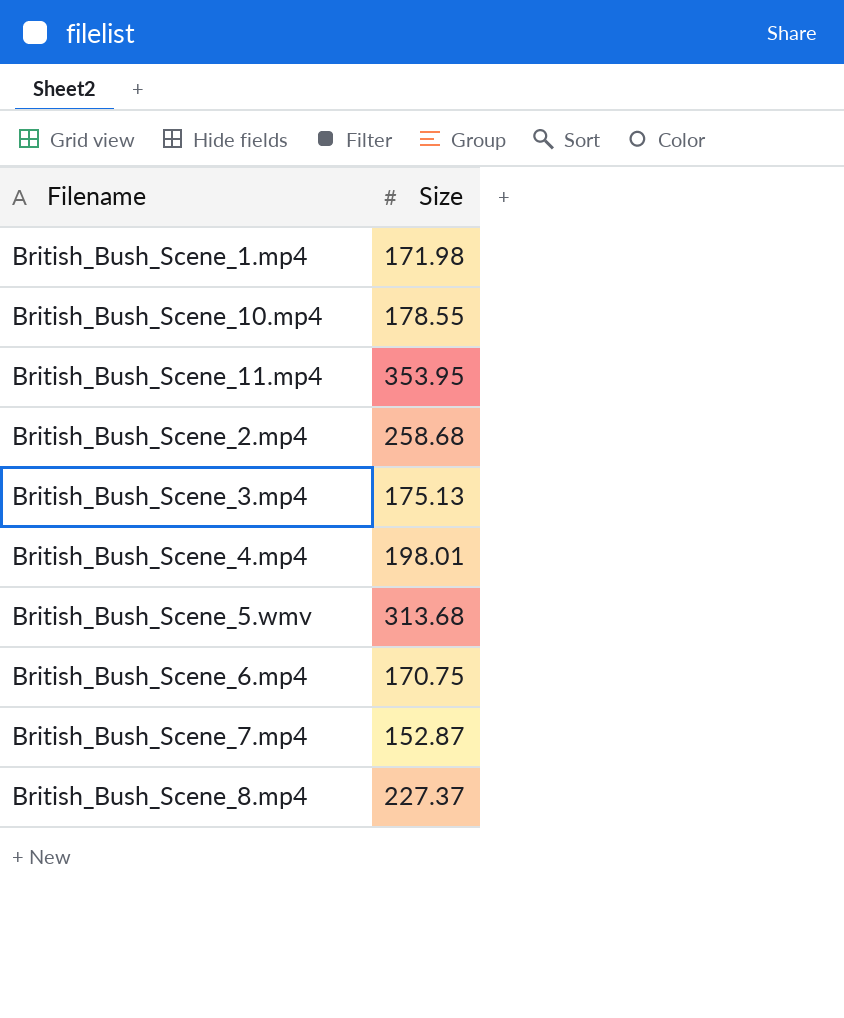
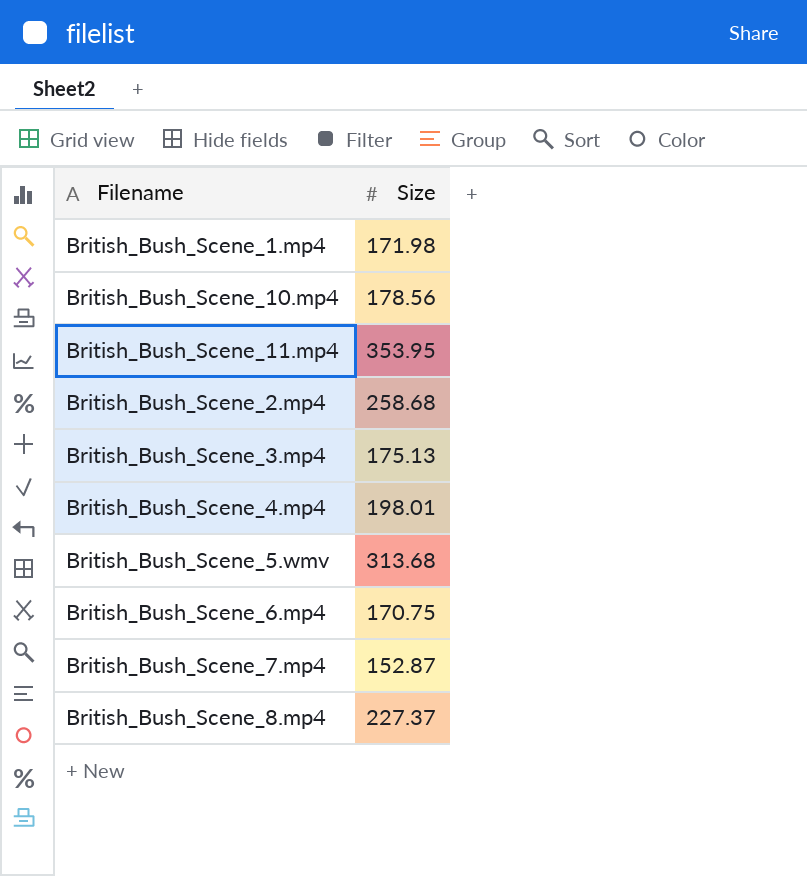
British_Bush_Scene_10.mp4 | Size: 178.55 -> 178.56

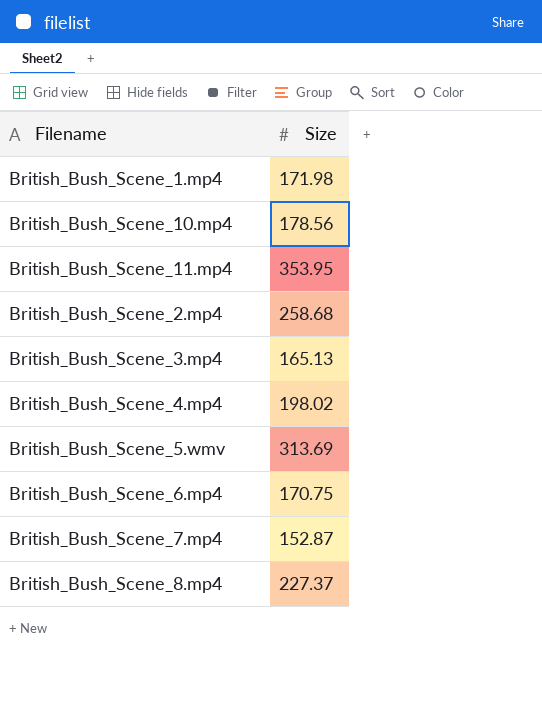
British_Bush_Scene_3.mp4 | Size: 175.13 -> 165.13
British_Bush_Scene_4.mp4 | Size: 198.01 -> 198.02
British_Bush_Scene_5.wmv | Size: 313.68 -> 313.69

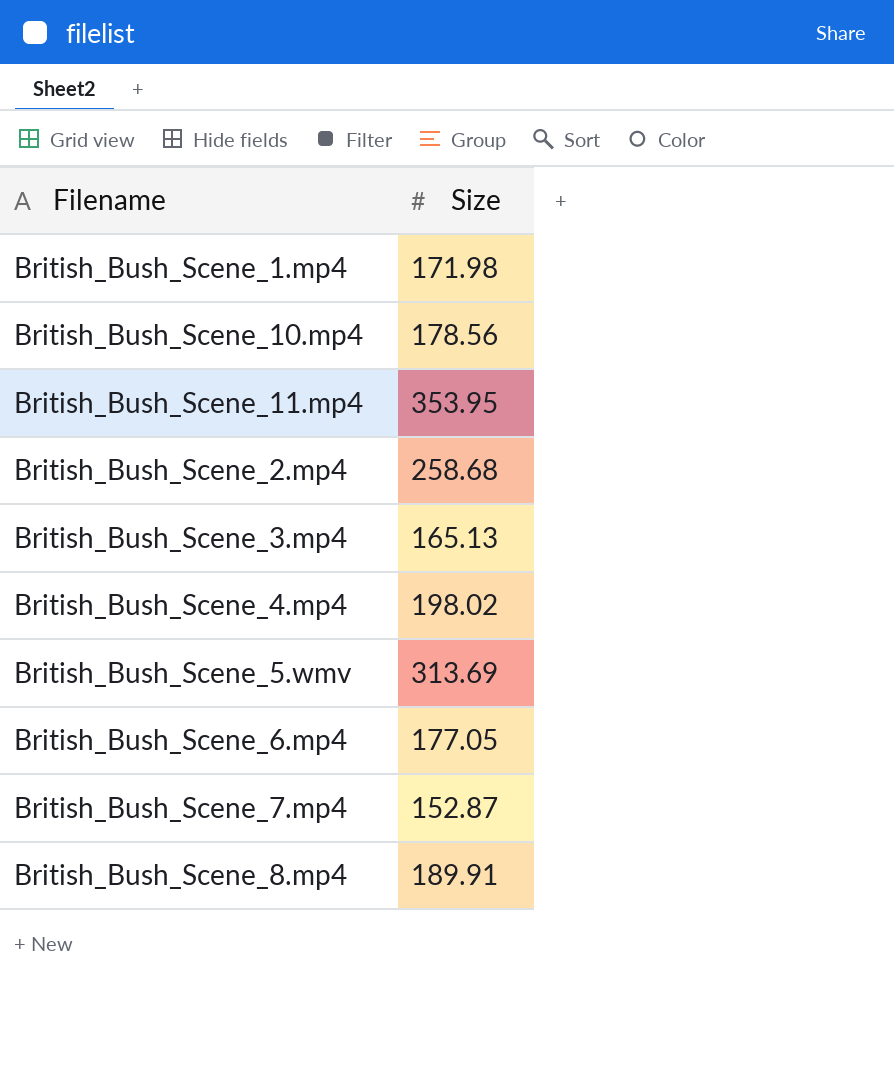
British_Bush_Scene_6.mp4 | Size: 170.75 -> 177.05
British_Bush_Scene_8.mp4 | Size: 227.37 -> 189.91

